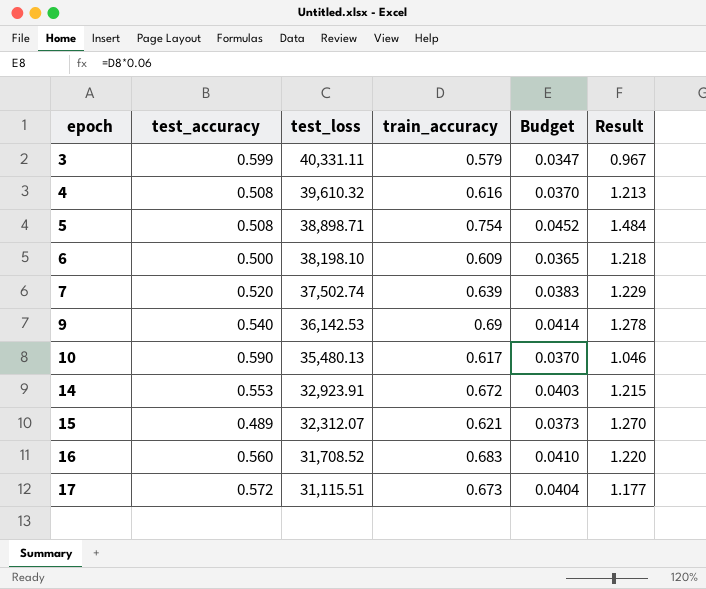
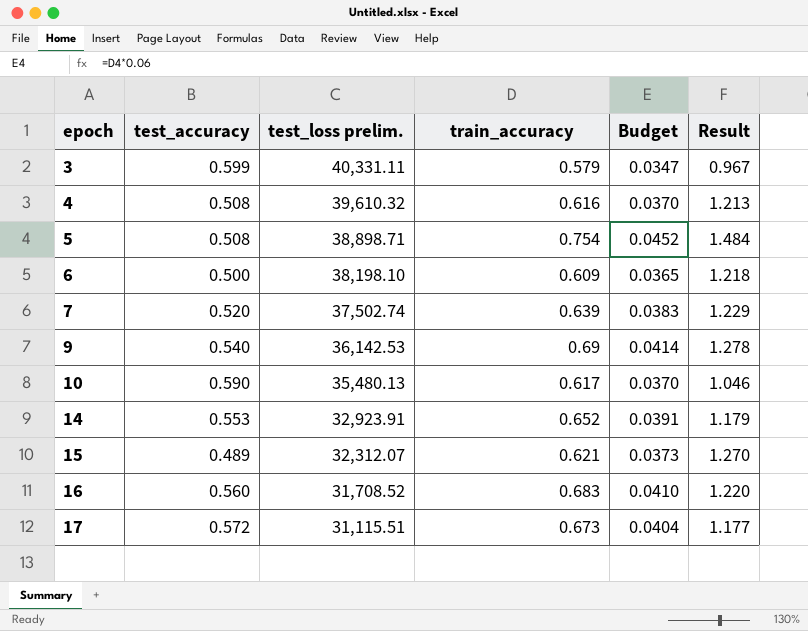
column name: test_loss -> test_loss prelim.
14 | train_accuracy: 0.672 -> 0.652
14 | Budget: 0.0403 -> 0.0391
14 | Result: 1.215 -> 1.179

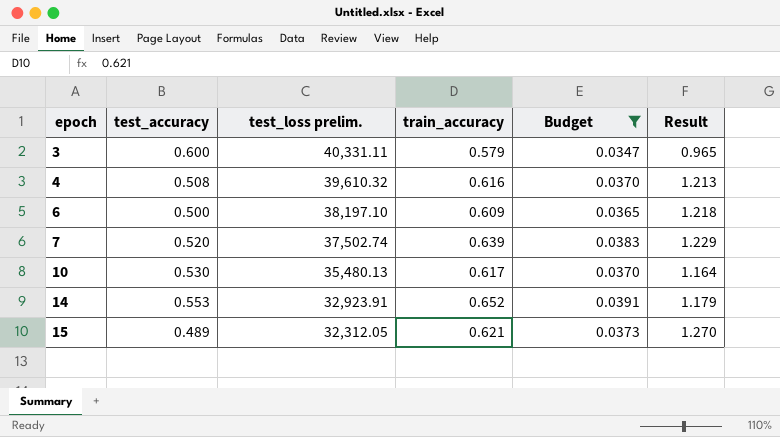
filter: none -> Budget <= 0.0391
3 | test_accuracy: 0.599 -> 0.600
3 | Result: 0.967 -> 0.965
6 | test_loss prelim.: 38,198.10 -> 38,197.10
10 | test_accuracy: 0.590 -> 0.530
10 | Result: 1.046 -> 1.164
15 | test_loss prelim.: 32,312.07 -> 32,312.05

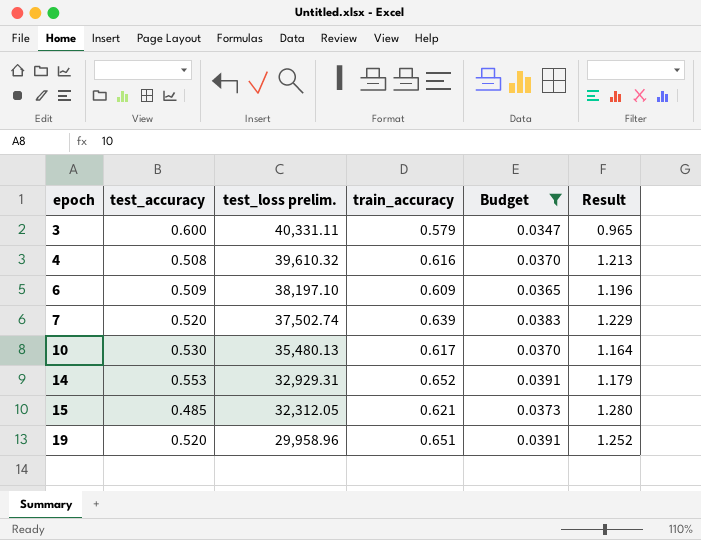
6 | test_accuracy: 0.500 -> 0.509
6 | Result: 1.218 -> 1.196
14 | test_loss prelim.: 32,923.91 -> 32,929.31
15 | test_accuracy: 0.489 -> 0.485
15 | Result: 1.270 -> 1.280
row 19: none -> 0.520 | 29,958.96 | 0.651 | 0.0391 | 1.252

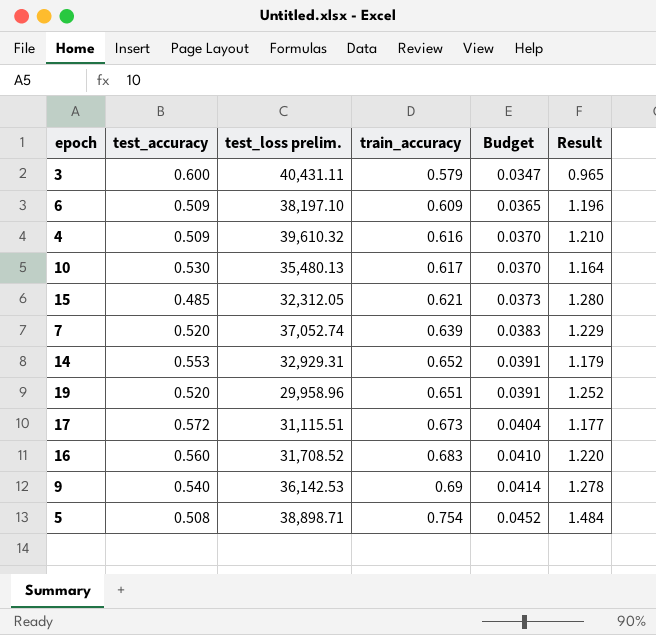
filter: Budget <= 0.0391 -> none
row order: epoch ascending -> Budget ascending
3 | test_loss prelim.: 40,331.11 -> 40,431.11
4 | test_accuracy: 0.508 -> 0.509
4 | Result: 1.213 -> 1.210
7 | test_loss prelim.: 37,502.74 -> 37,052.74

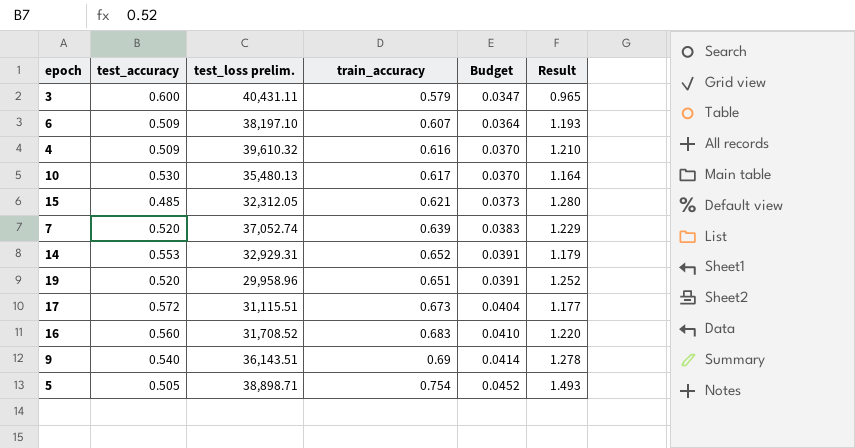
6 | train_accuracy: 0.609 -> 0.607
6 | Budget: 0.0365 -> 0.0364
6 | Result: 1.196 -> 1.193
9 | test_loss prelim.: 36,142.53 -> 36,143.51
5 | test_accuracy: 0.508 -> 0.505
5 | Result: 1.484 -> 1.493

